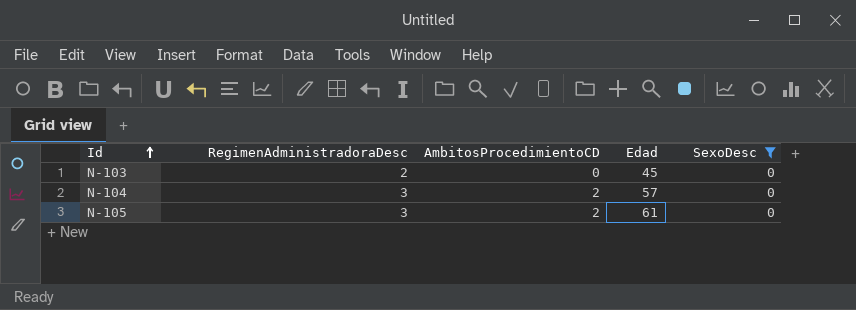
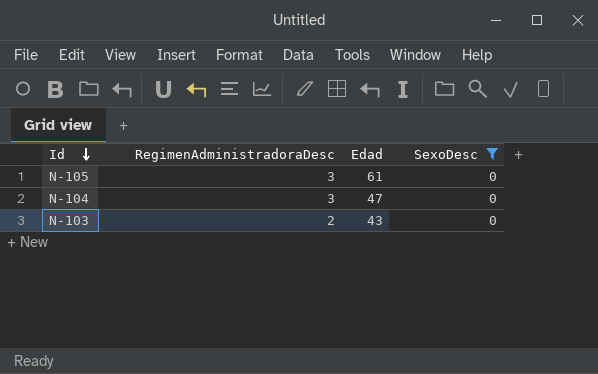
row order: Id ascending -> Id descending
column AmbitosProcedimientoCD | position: 3 -> none
N-104 | Edad: 57 -> 47
N-103 | Edad: 45 -> 43

